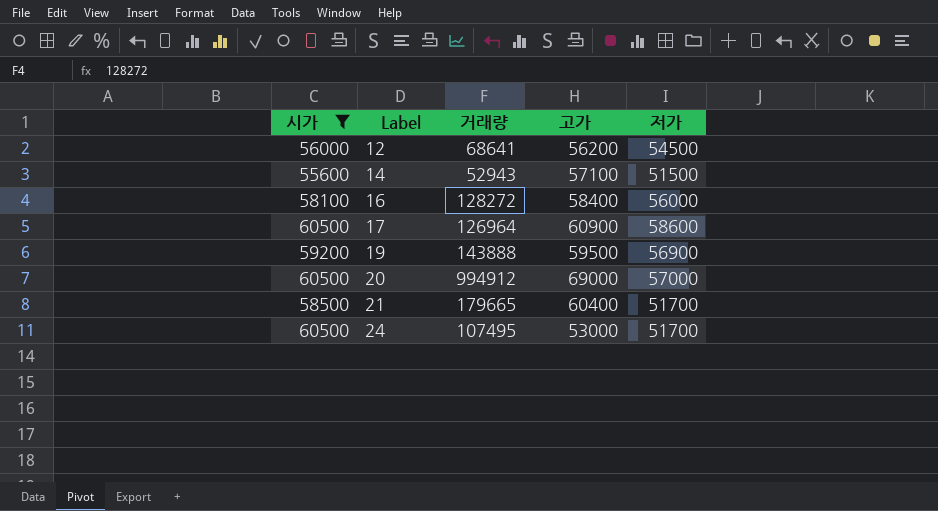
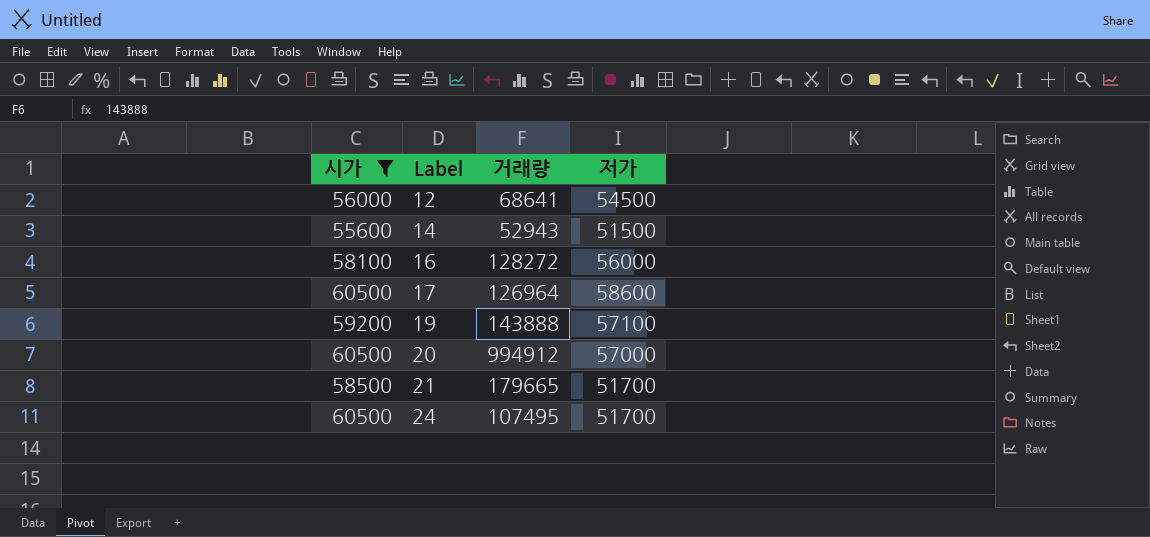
column 고가 | position: 4 -> none
19 | 저가: 56900 -> 57100

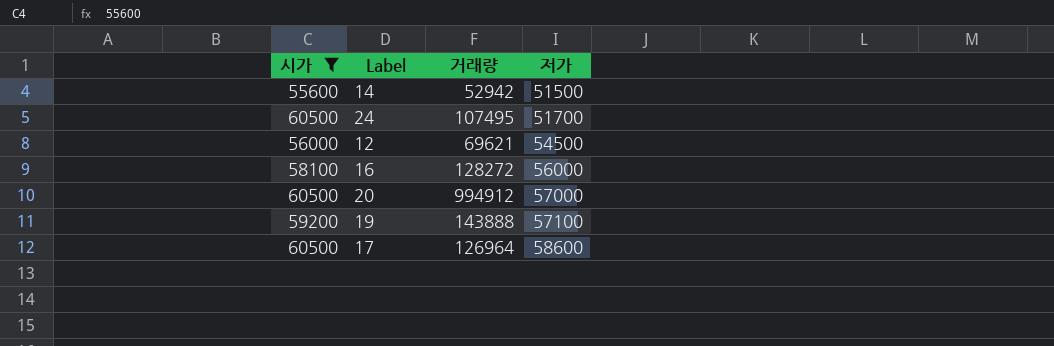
row order: Label ascending -> 저가 ascending
row 21: 58500 | 179665 | 51700 -> none
14 | 거래량: 52943 -> 52942
12 | 거래량: 68641 -> 69621

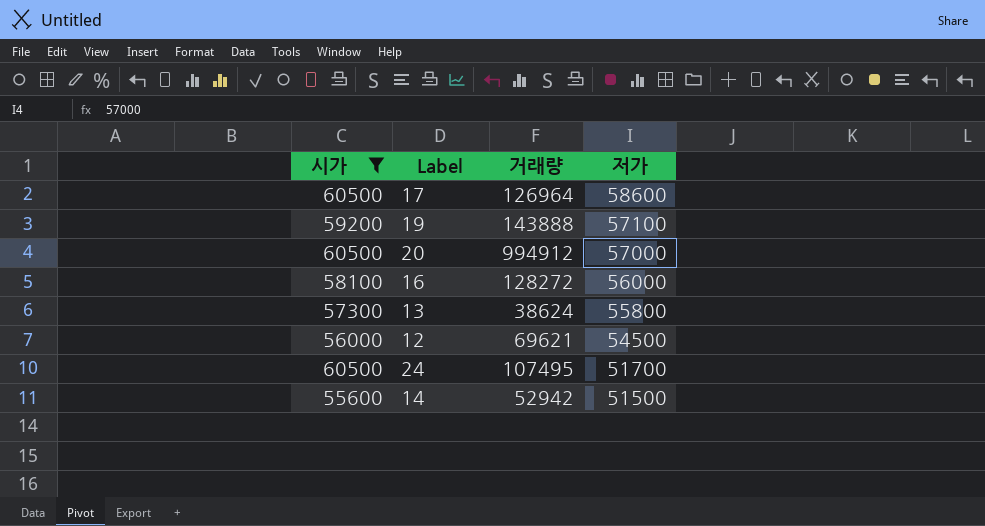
row order: 저가 ascending -> 저가 descending
row 13: none -> 57300 | 38624 | 55800

